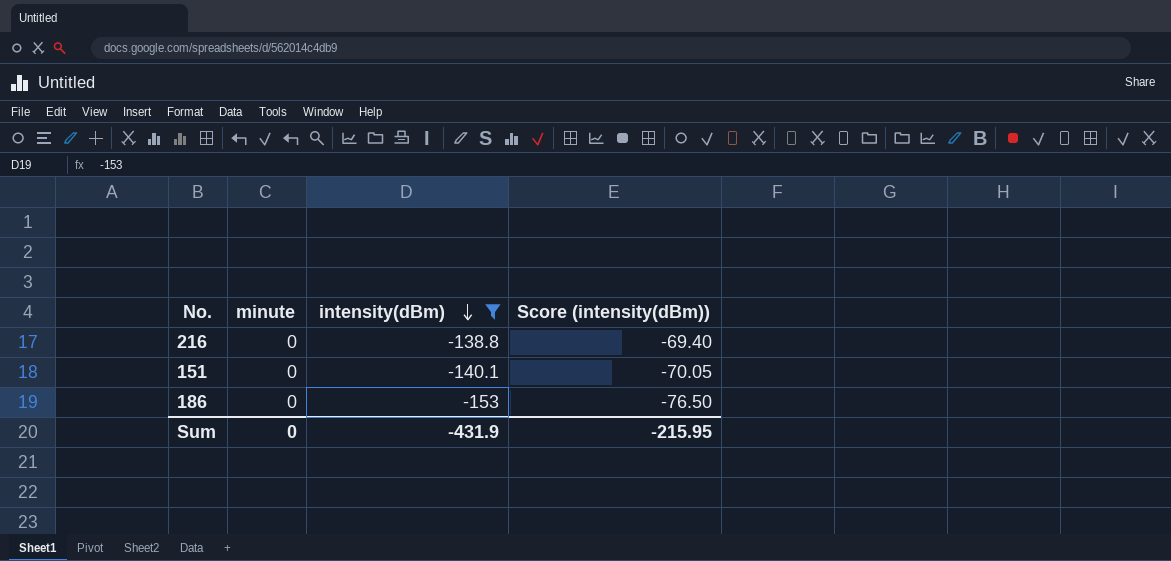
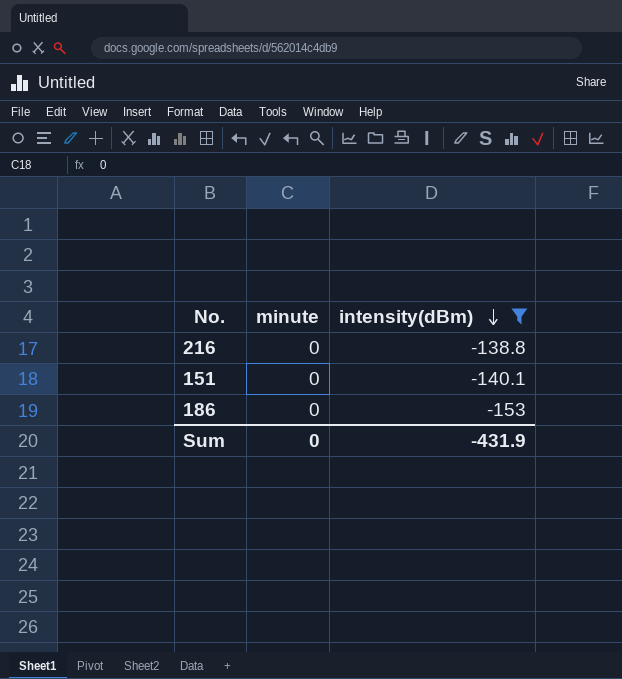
column Score (intensity(dBm)) | formula: [intensity(dBm)] * 0.5 -> none

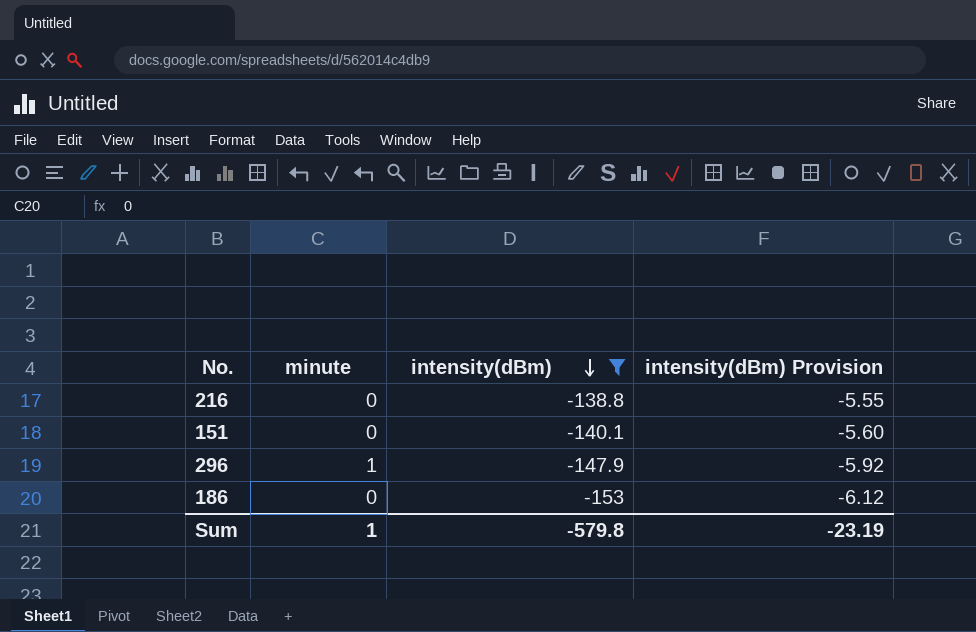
column intensity(dBm) Provision | formula: none -> [intensity(dBm)] * 0.04
row 296: none -> 1 | -147.9 | -5.92
Sum | minute: 0 -> 1
Sum | intensity(dBm): -431.9 -> -579.8

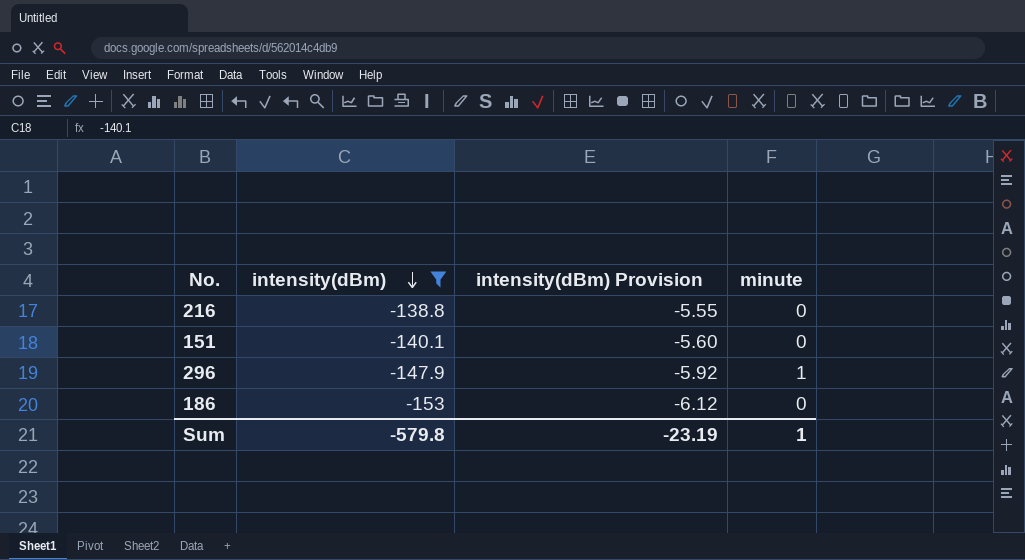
column minute | position: 2 -> 4

